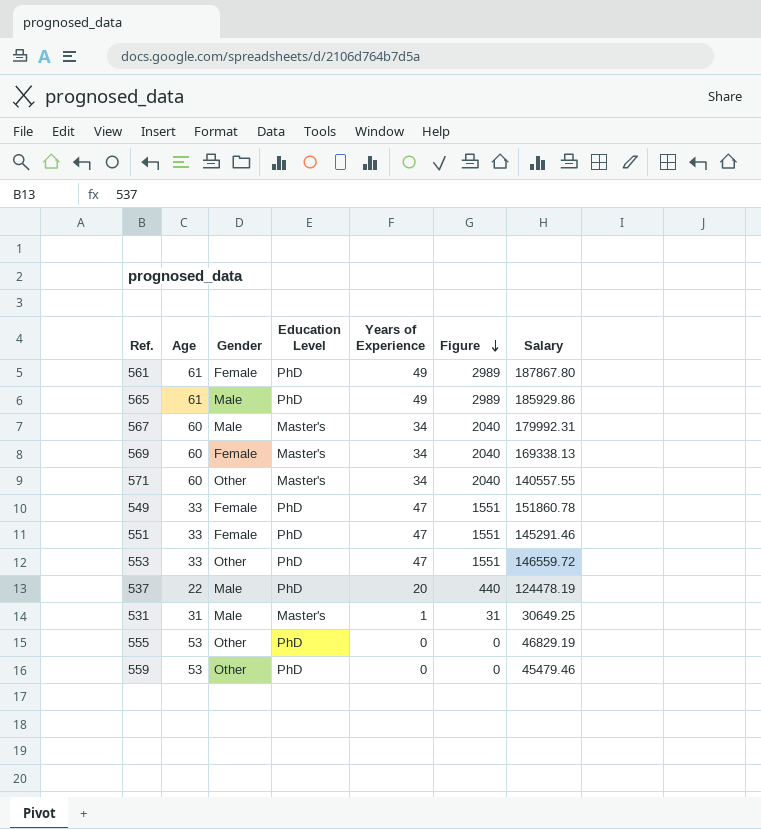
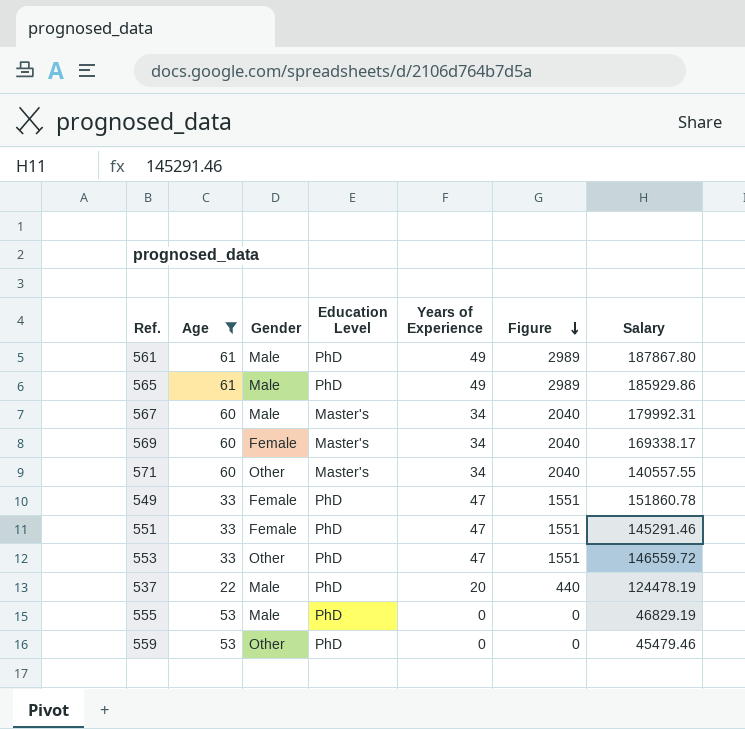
filter: none -> Age != 31
561 | Gender: Female -> Male
569 | Salary: 169338.13 -> 169338.17
555 | Gender: Other -> Male

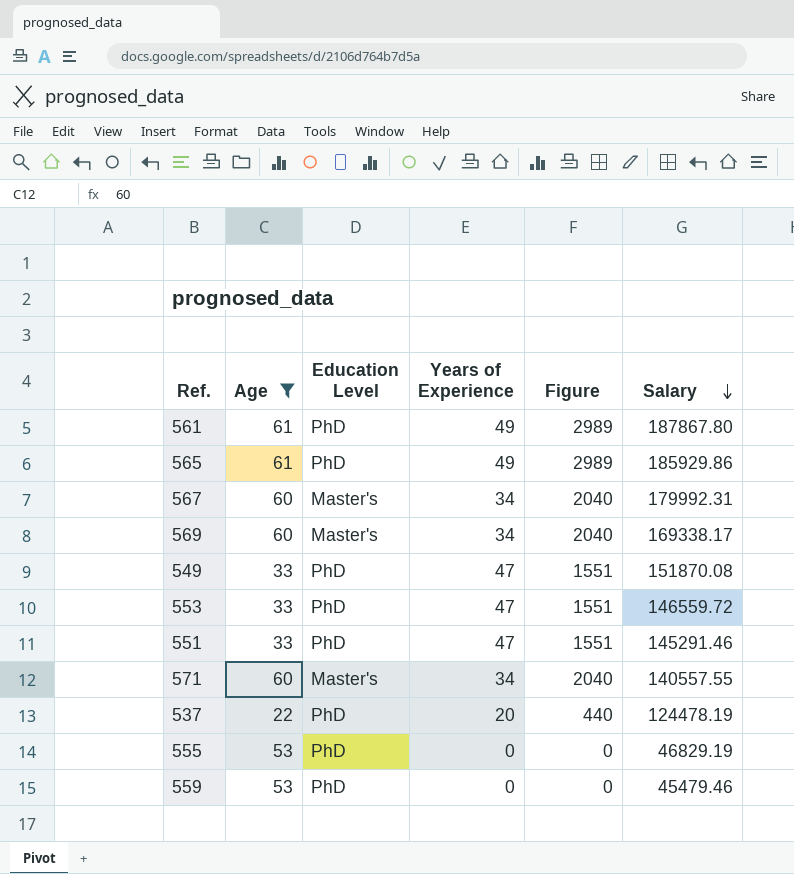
row order: Figure descending -> Salary descending
column Gender | position: 3 -> none
549 | Salary: 151860.78 -> 151870.08

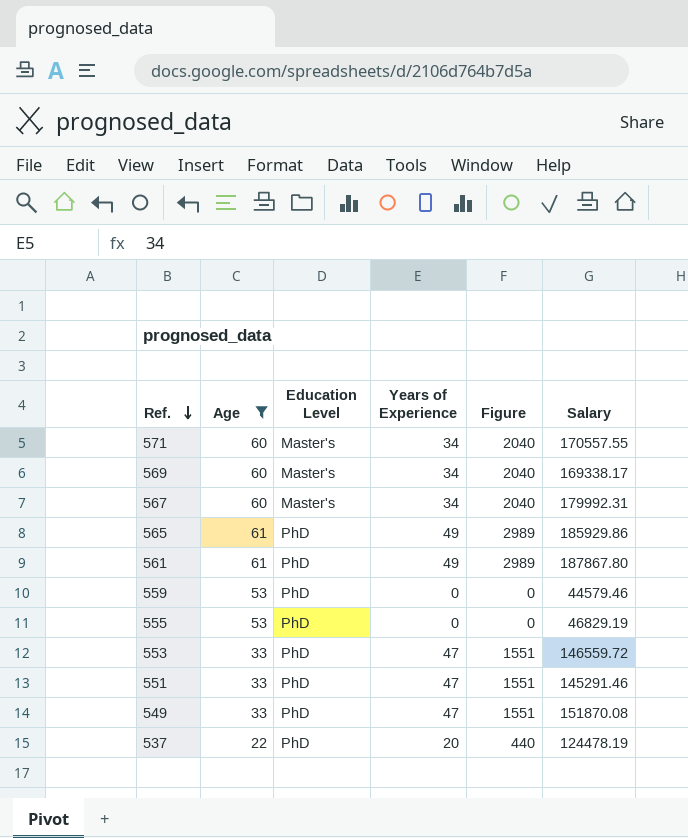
row order: Salary descending -> Ref. descending
571 | Salary: 140557.55 -> 170557.55
559 | Salary: 45479.46 -> 44579.46

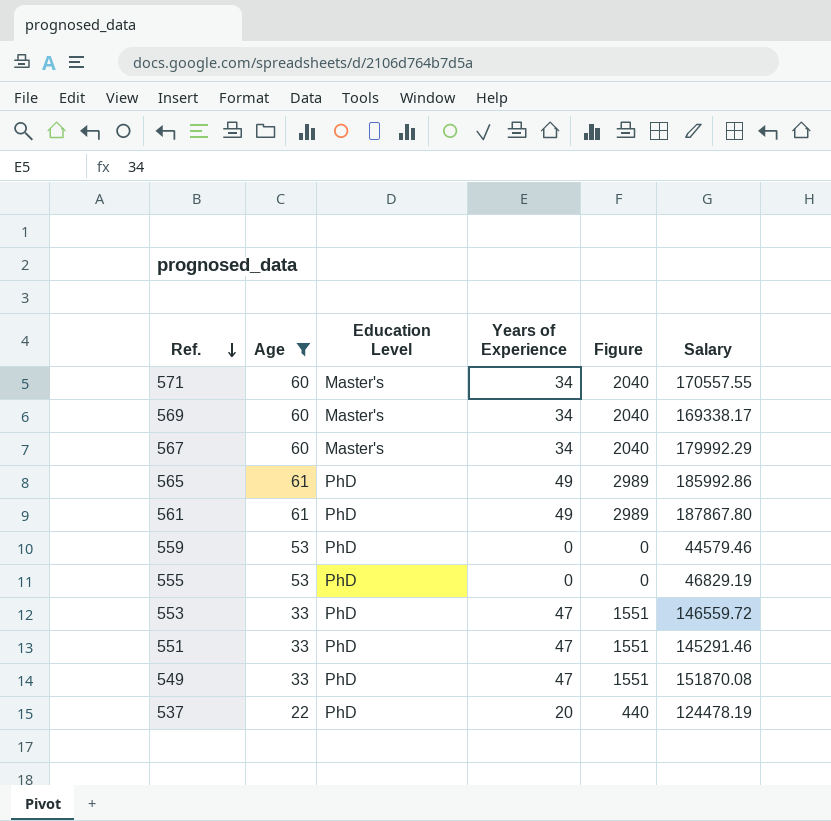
567 | Salary: 179992.31 -> 179992.29
565 | Salary: 185929.86 -> 185992.86

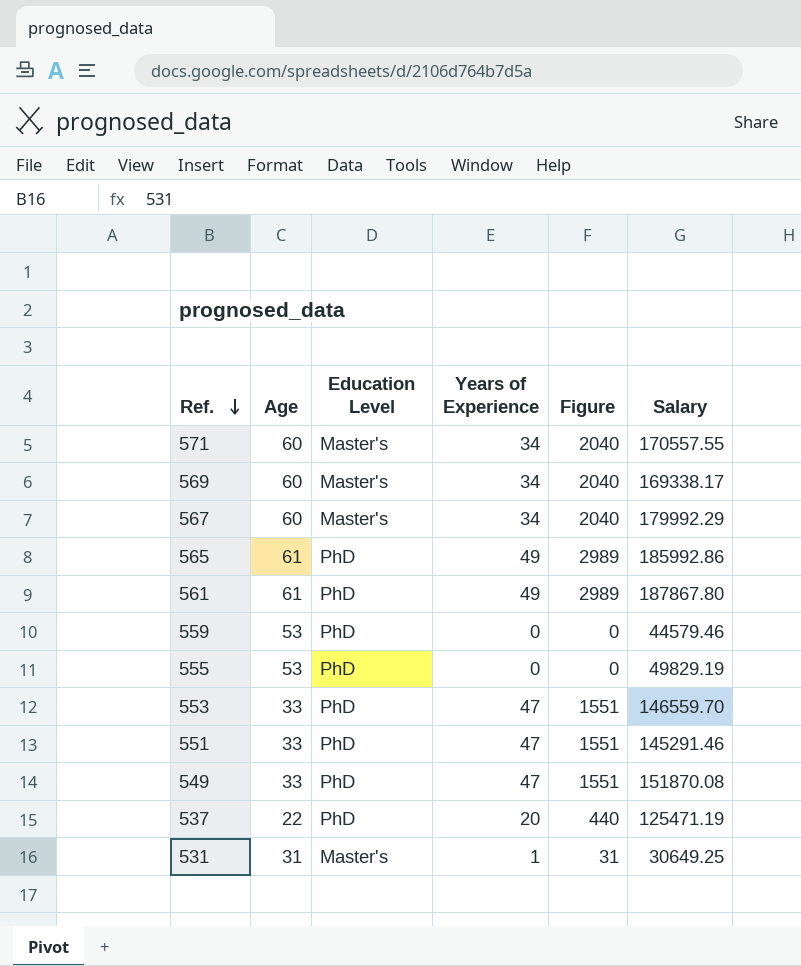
filter: Age != 31 -> none
555 | Salary: 46829.19 -> 49829.19
553 | Salary: 146559.72 -> 146559.70
537 | Salary: 124478.19 -> 125471.19

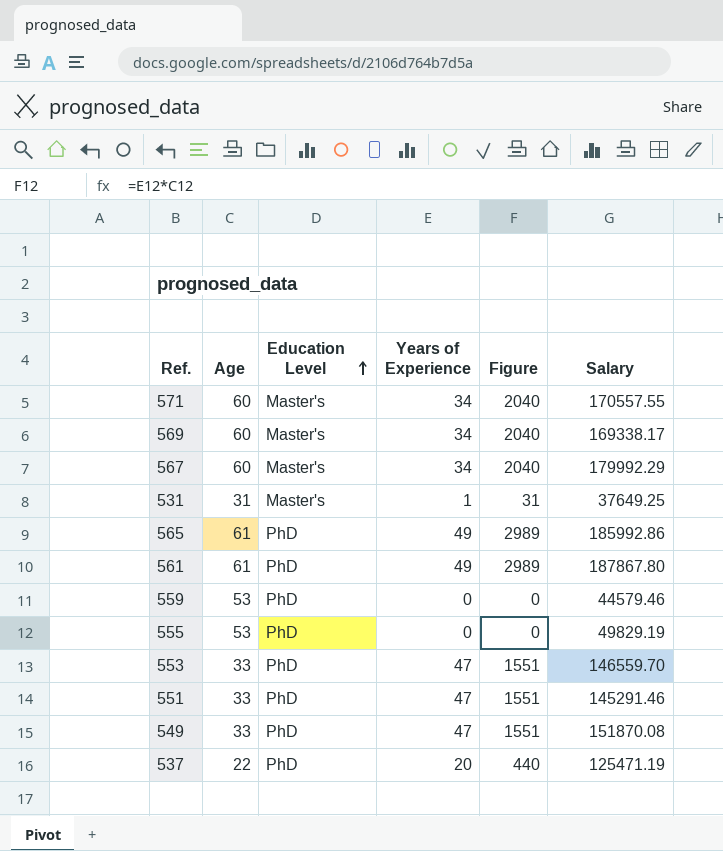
row order: Ref. descending -> Education Level ascending
531 | Salary: 30649.25 -> 37649.25

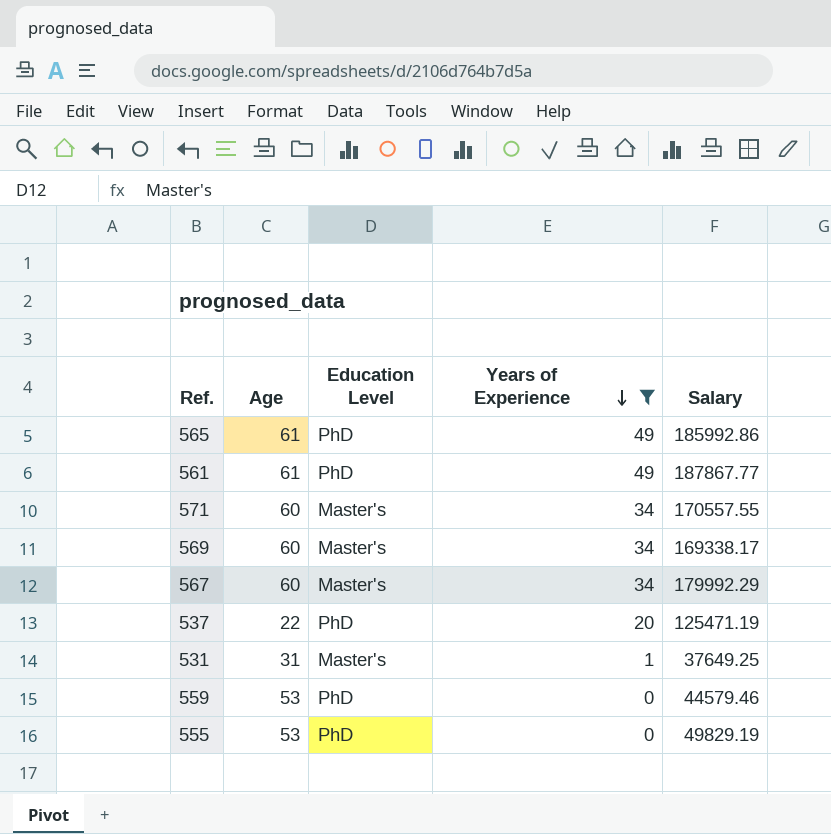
filter: none -> Years of Experience != 47
row order: Education Level ascending -> Years of Experience descending
column Figure | formula: [Age] * [Years of Experience] -> none
561 | Salary: 187867.80 -> 187867.77

